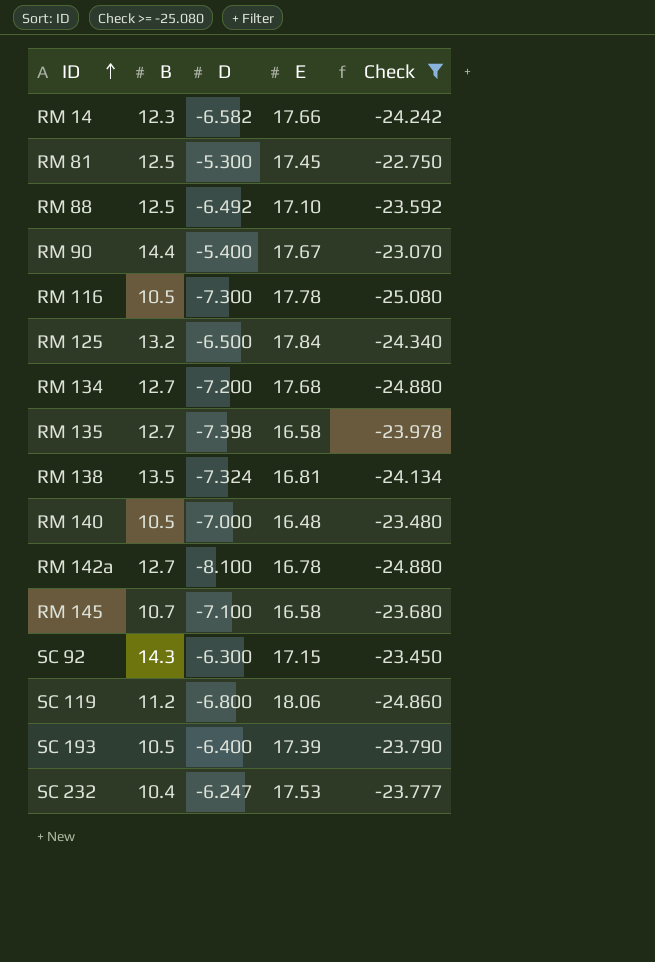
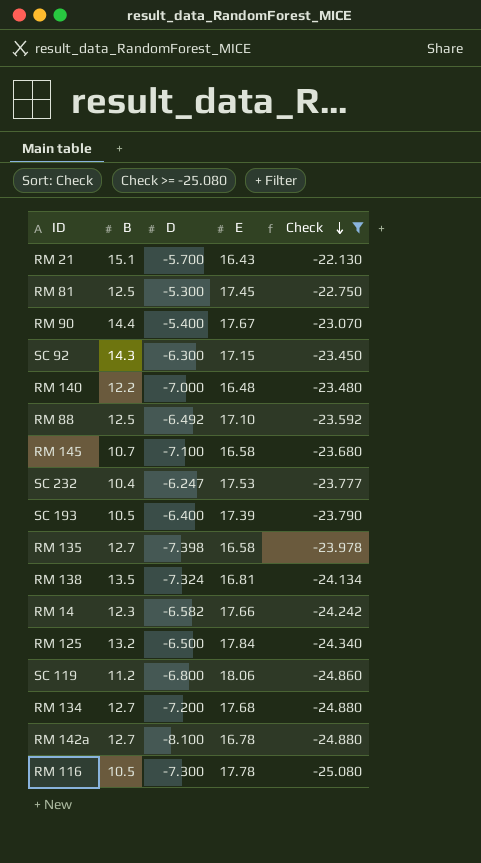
row order: ID ascending -> Check descending
row RM 21: none -> 15.1 | -5.700 | 16.43 | -22.130
RM 140 | B: 10.5 -> 12.2

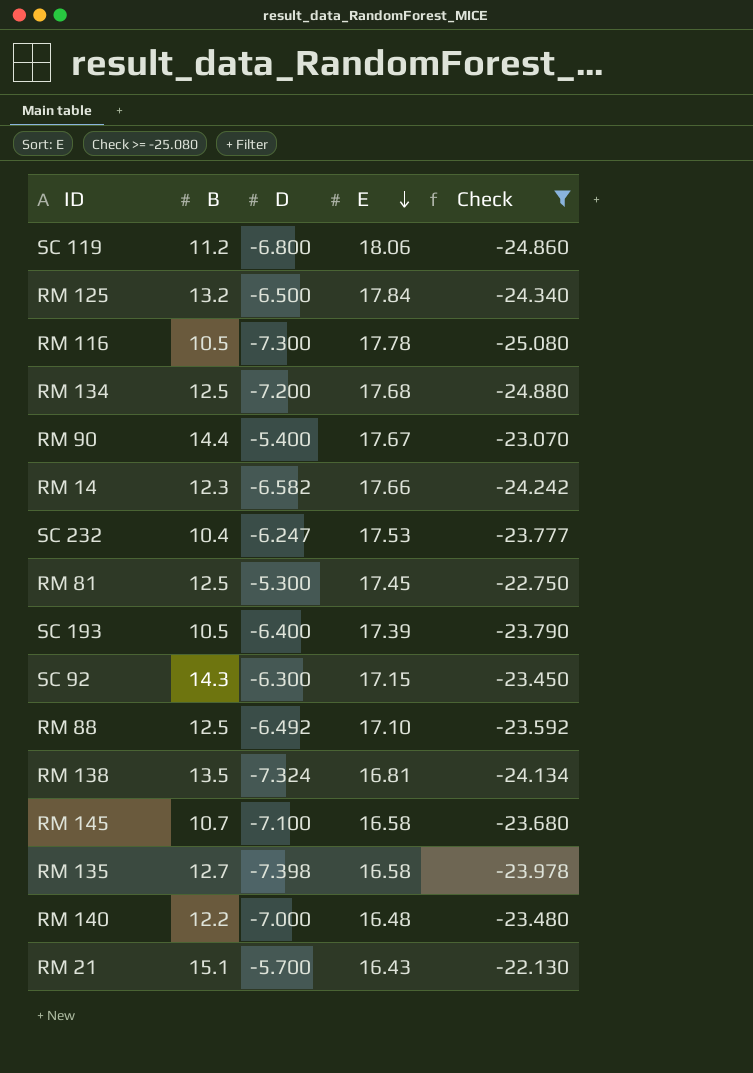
row order: Check descending -> E descending
row RM 142a: 12.7 | -8.100 | 16.78 | -24.880 -> none
RM 134 | B: 12.7 -> 12.5

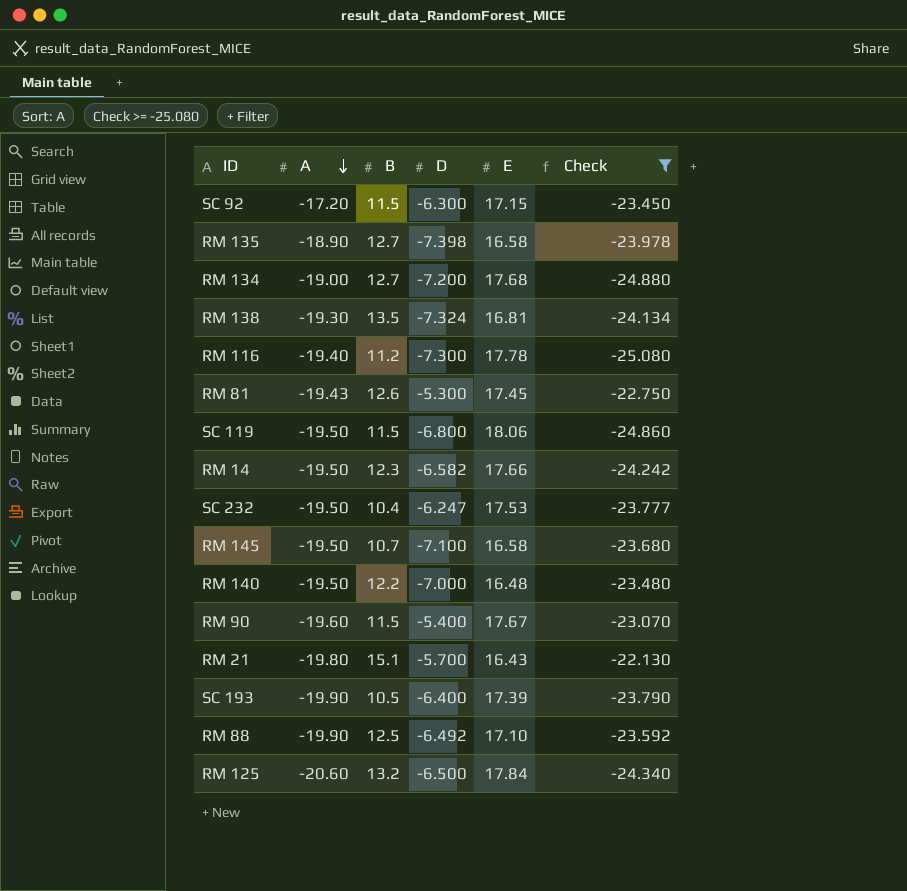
row order: E descending -> A descending
column A | position: none -> 2
SC 92 | B: 14.3 -> 11.5
RM 134 | B: 12.5 -> 12.7
RM 116 | B: 10.5 -> 11.2
RM 81 | B: 12.5 -> 12.6
SC 119 | B: 11.2 -> 11.5
RM 90 | B: 14.4 -> 11.5

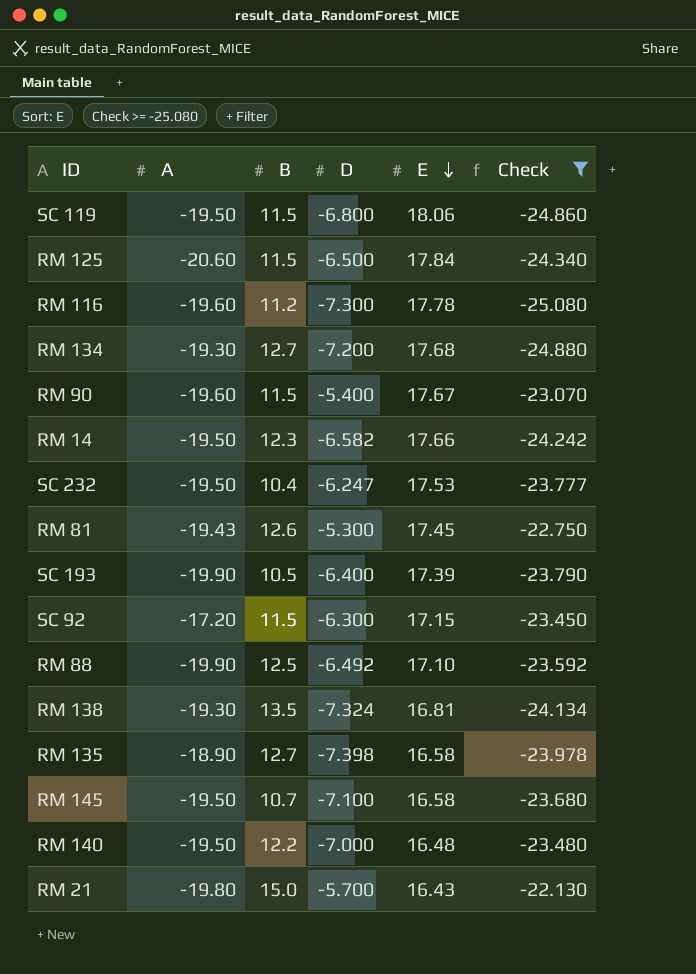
row order: A descending -> E descending
RM 125 | B: 13.2 -> 11.5
RM 116 | A: -19.40 -> -19.60
RM 134 | A: -19.00 -> -19.30
RM 21 | B: 15.1 -> 15.0

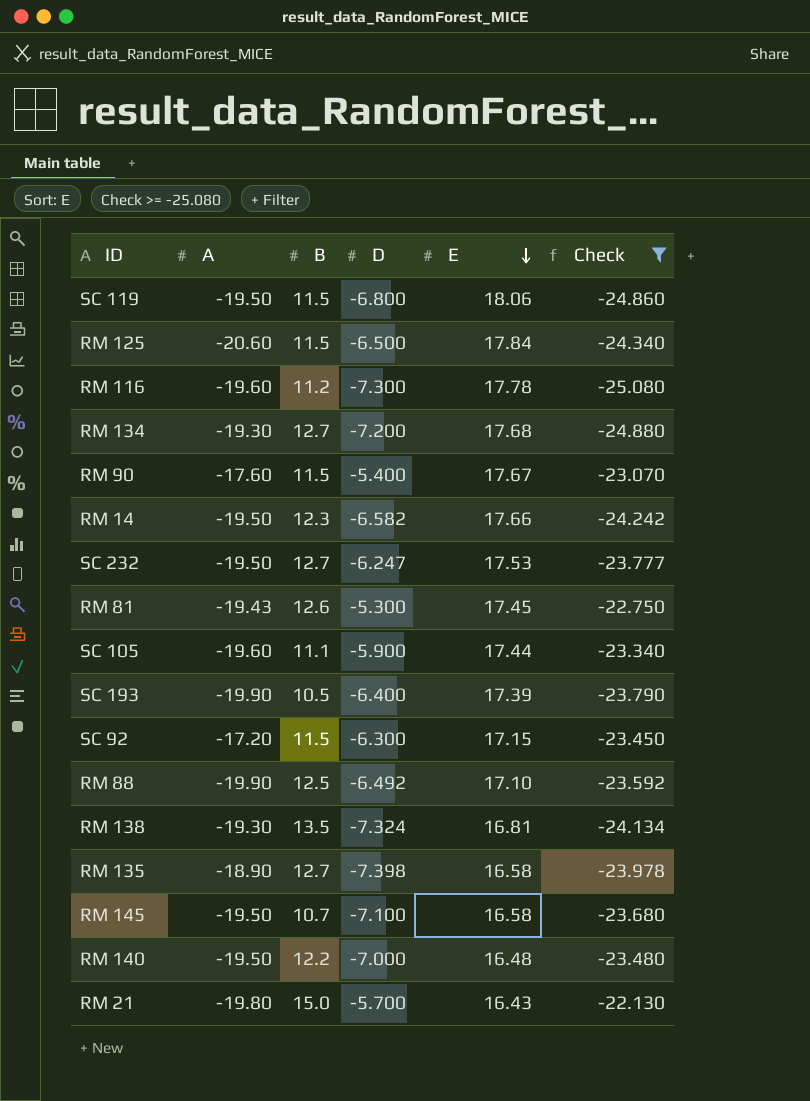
RM 90 | A: -19.60 -> -17.60
SC 232 | B: 10.4 -> 12.7
row SC 105: none -> -19.60 | 11.1 | -5.900 | 17.44 | -23.340

